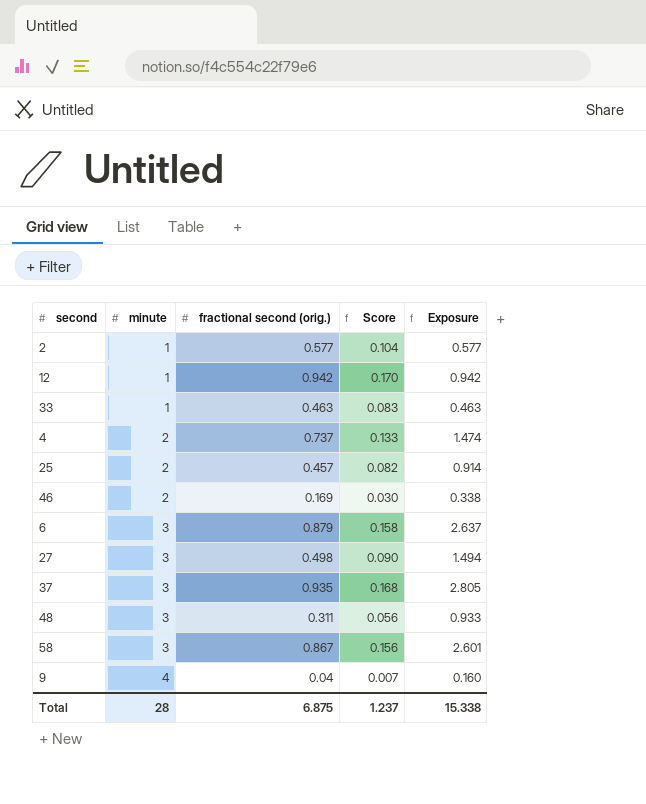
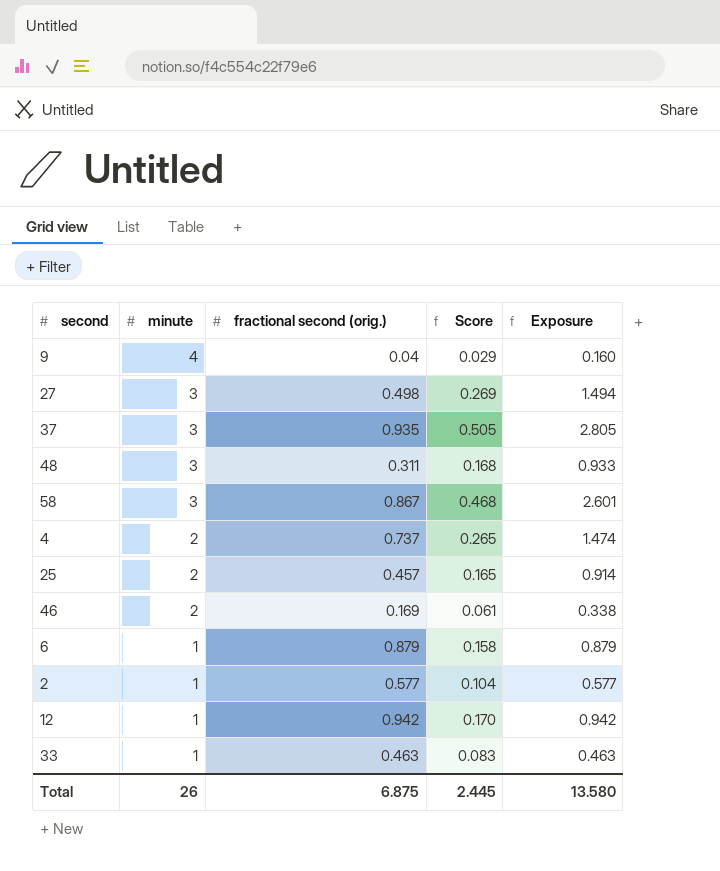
row order: minute ascending -> minute descending
column Score | formula: [fractional second (orig.)] * 0.18 -> [Exposure] * 0.18
6 | minute: 3 -> 1
6 | Exposure: 2.637 -> 0.879
Total | minute: 28 -> 26
Total | Score: 1.237 -> 2.445
Total | Exposure: 15.338 -> 13.580

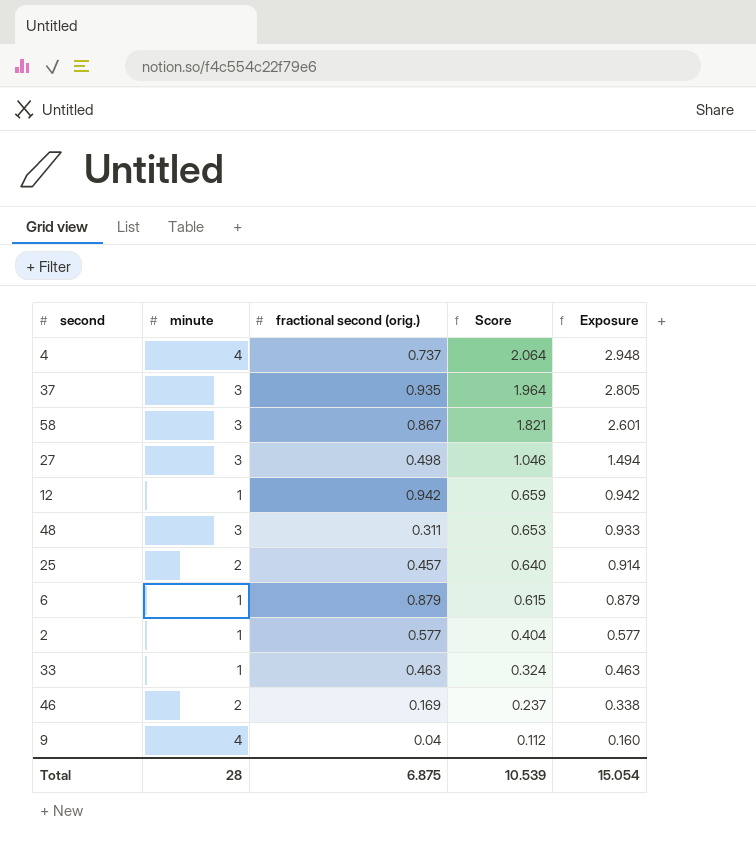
row order: minute descending -> Score descending
column Score | formula: [Exposure] * 0.18 -> [Exposure] * 0.7
4 | minute: 2 -> 4
4 | Exposure: 1.474 -> 2.948
Total | minute: 26 -> 28
Total | Score: 2.445 -> 10.539
Total | Exposure: 13.580 -> 15.054

